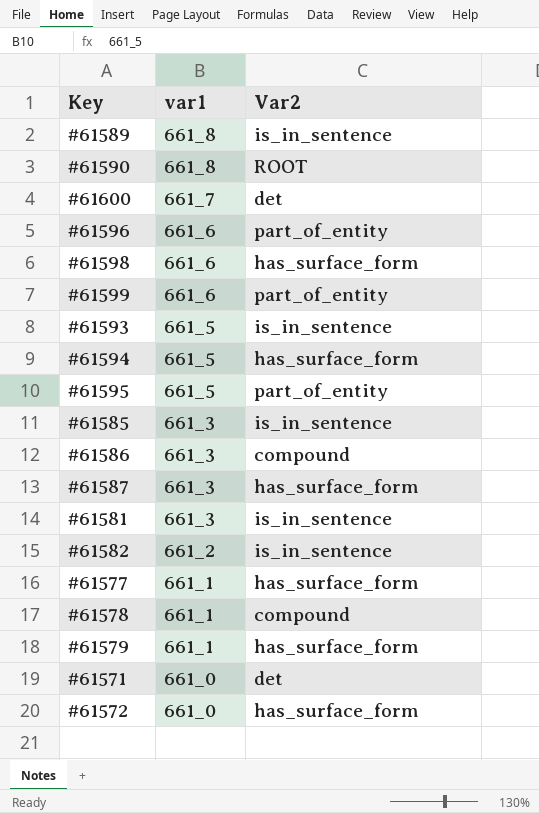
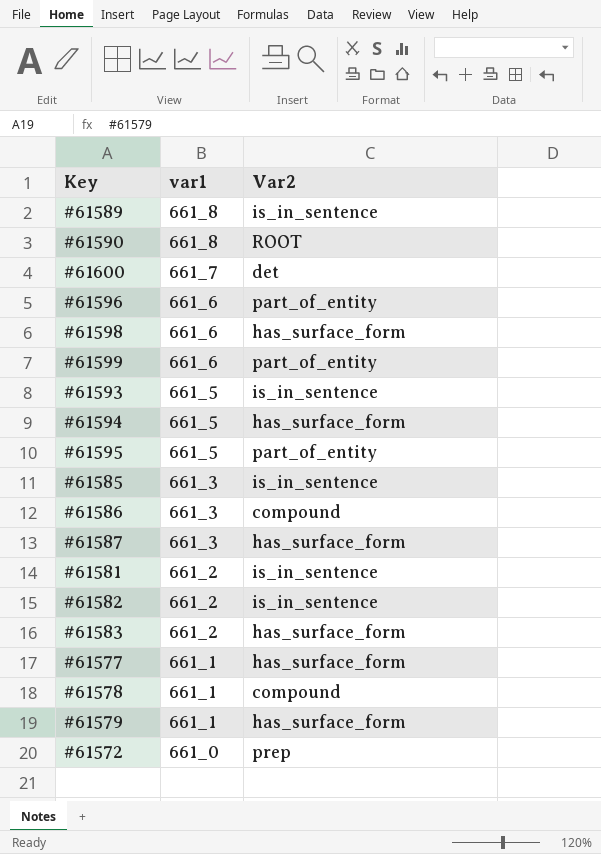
row #61571: 661_0 | det -> none
#61581 | var1: 661_3 -> 661_2
row #61583: none -> 661_2 | has_surface_form
#61572 | Var2: has_surface_form -> prep

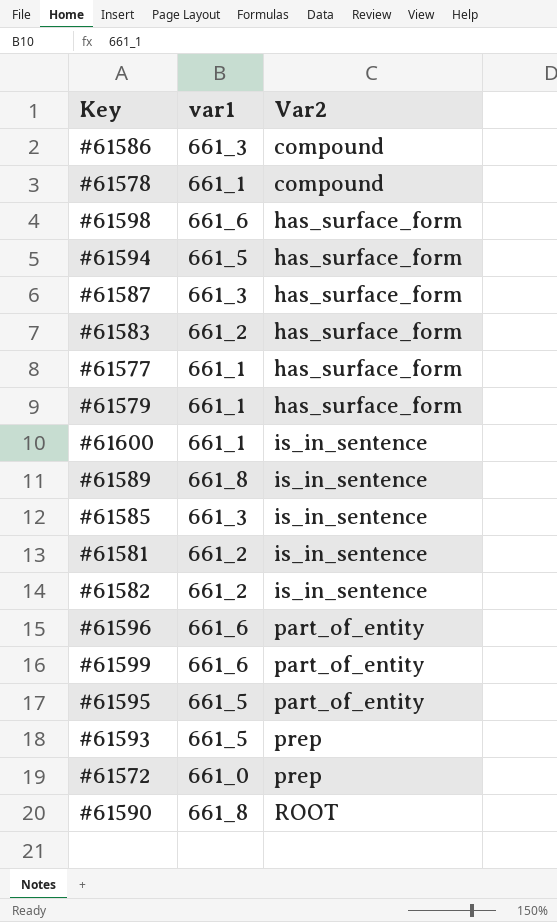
row order: var1 descending -> Var2 ascending
#61600 | var1: 661_7 -> 661_1
#61600 | Var2: det -> is_in_sentence
#61593 | Var2: is_in_sentence -> prep

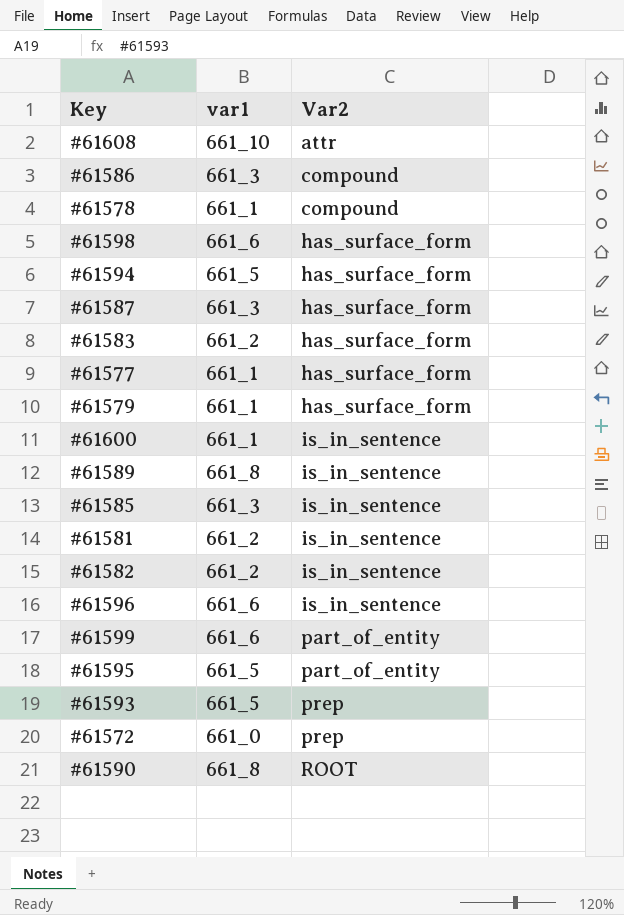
row #61608: none -> 661_10 | attr
#61596 | Var2: part_of_entity -> is_in_sentence

